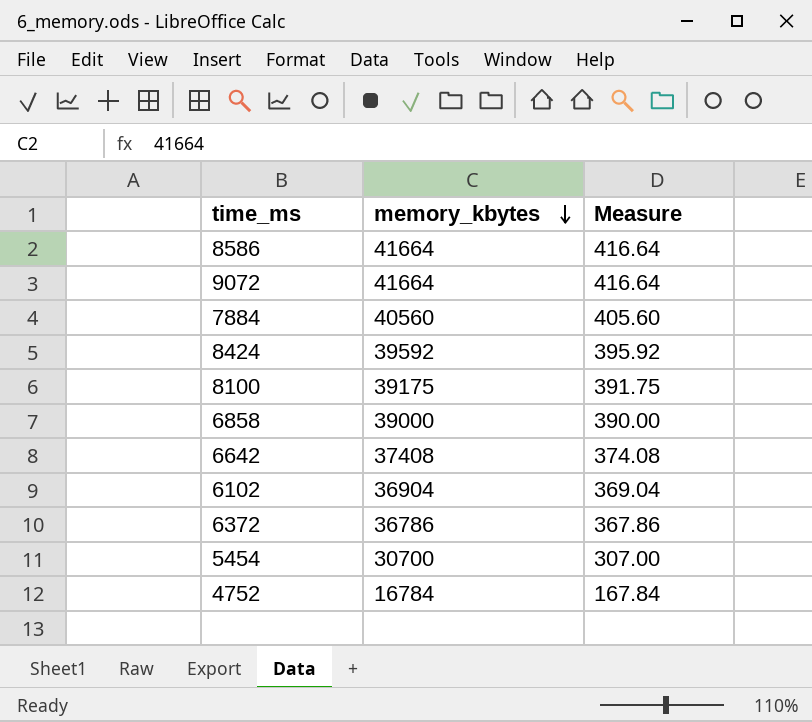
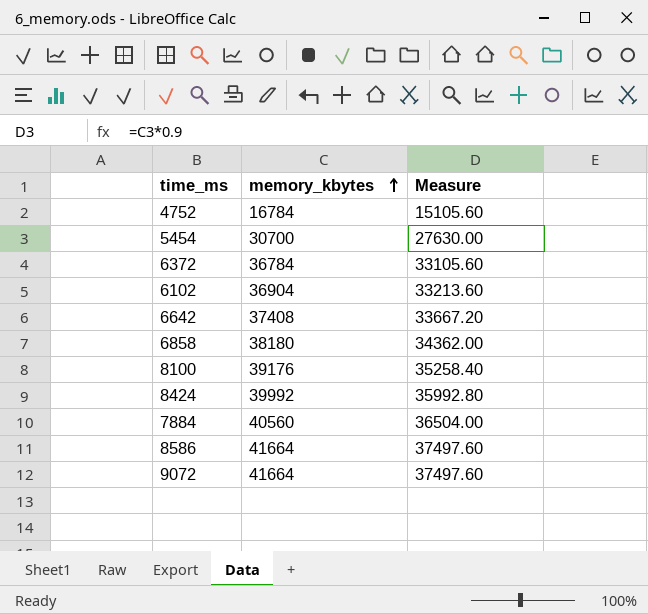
row order: memory_kbytes descending -> memory_kbytes ascending
column Measure | formula: [memory_kbytes] * 0.01 -> [memory_kbytes] * 0.9
6372 | memory_kbytes: 36786 -> 36784
6858 | memory_kbytes: 39000 -> 38180
8100 | memory_kbytes: 39175 -> 39176
8424 | memory_kbytes: 39592 -> 39992

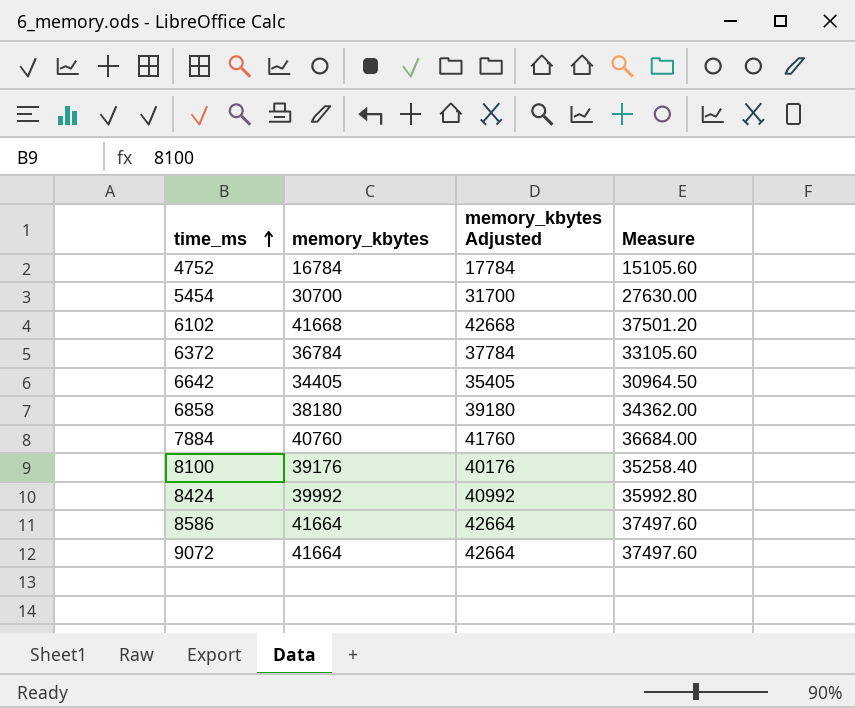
row order: memory_kbytes ascending -> time_ms ascending
column memory_kbytes Adjusted | formula: none -> [memory_kbytes] + 1000
6102 | memory_kbytes: 36904 -> 41668
6102 | Measure: 33213.60 -> 37501.20
6642 | memory_kbytes: 37408 -> 34405
6642 | Measure: 33667.20 -> 30964.50
7884 | memory_kbytes: 40560 -> 40760
7884 | Measure: 36504.00 -> 36684.00

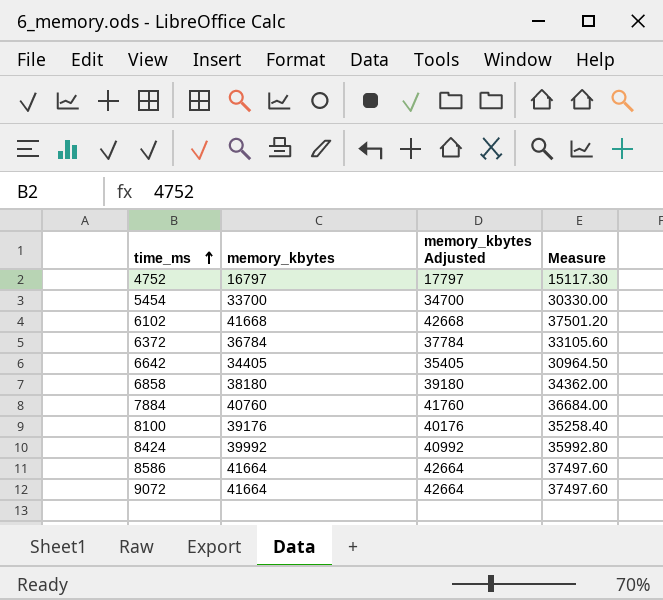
4752 | memory_kbytes: 16784 -> 16797
4752 | memory_kbytes Adjusted: 17784 -> 17797
4752 | Measure: 15105.60 -> 15117.30
5454 | memory_kbytes: 30700 -> 33700
5454 | memory_kbytes Adjusted: 31700 -> 34700
5454 | Measure: 27630.00 -> 30330.00

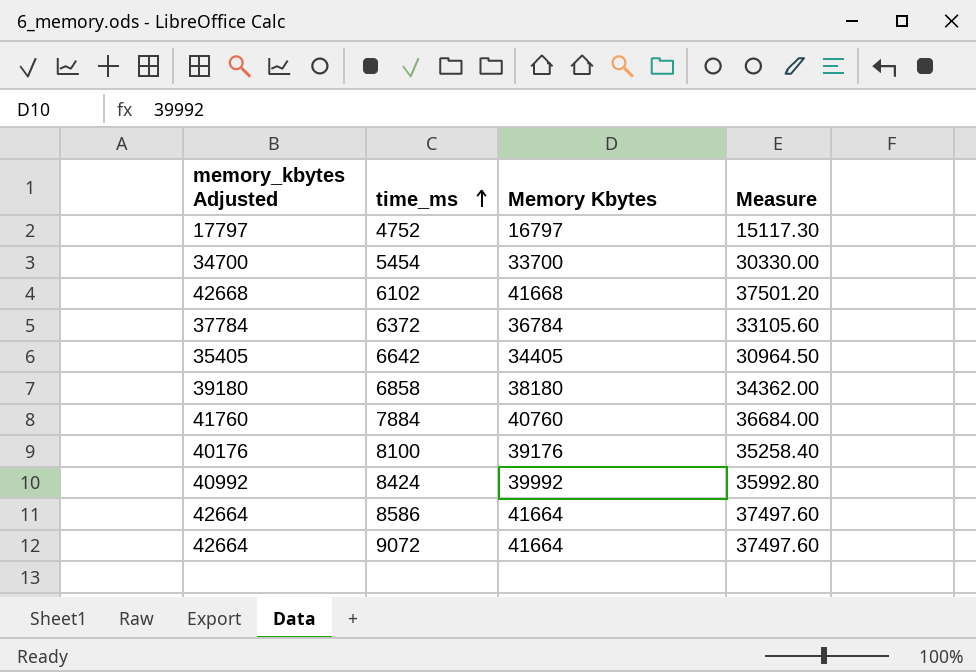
column memory_kbytes Adjusted | position: 3 -> 1
column name: memory_kbytes -> Memory Kbytes

